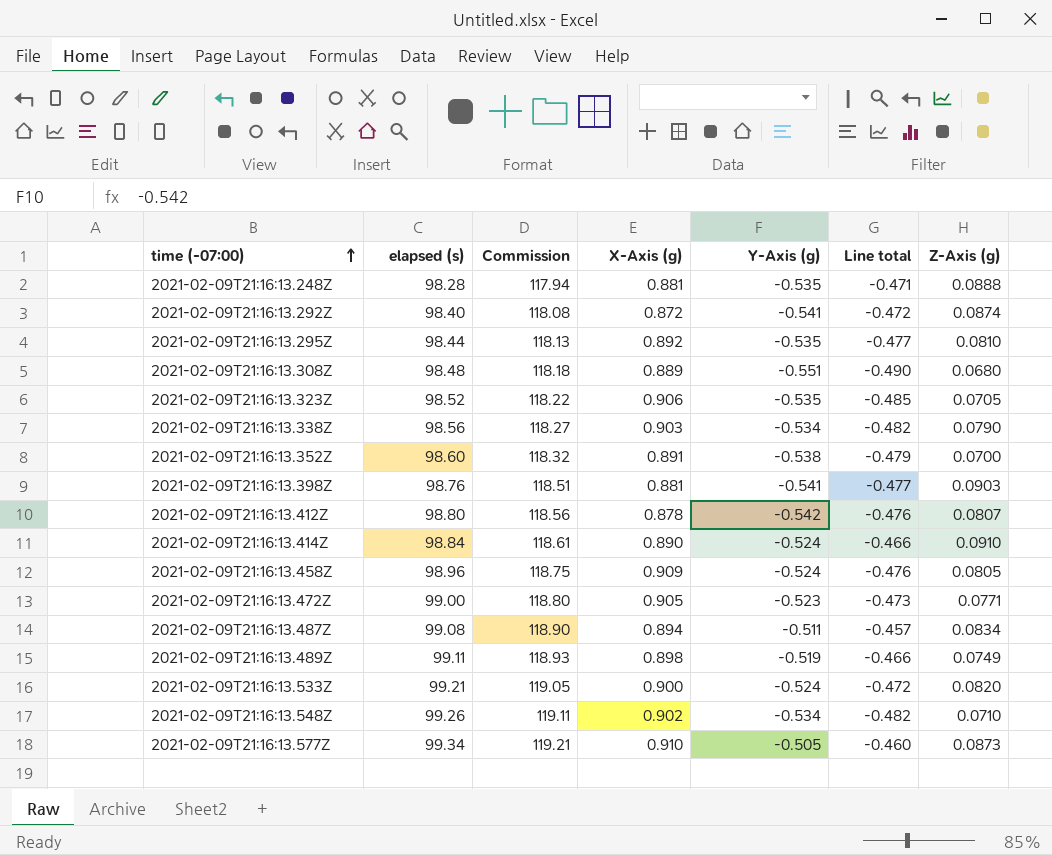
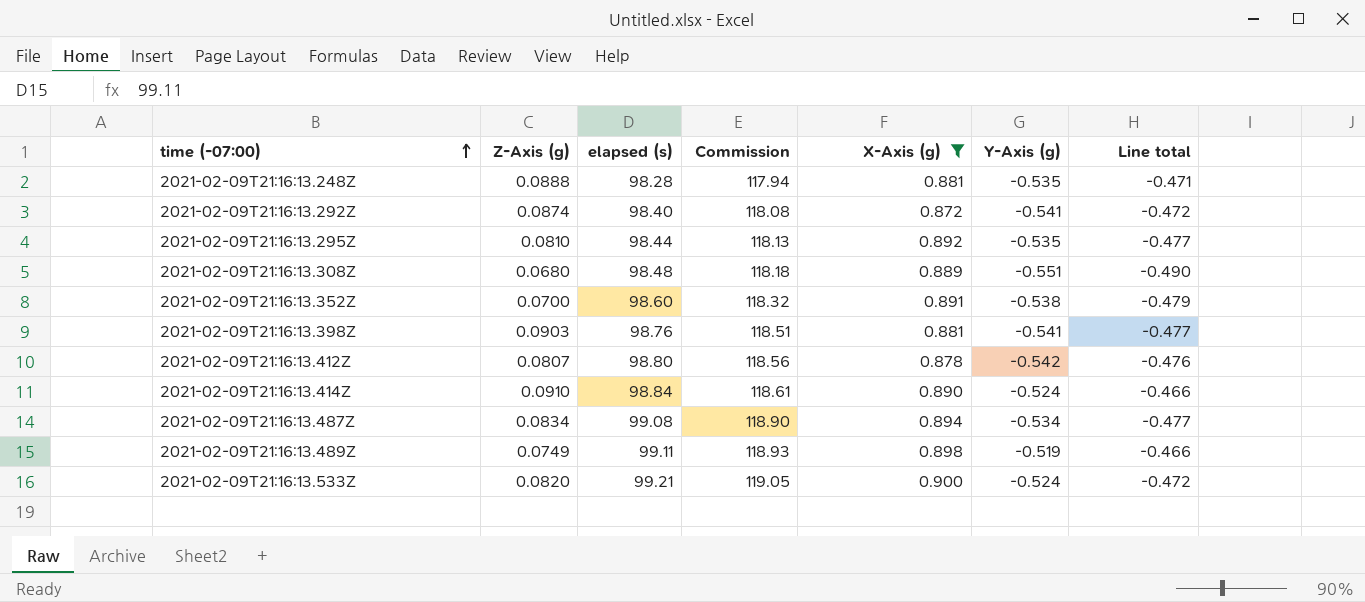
filter: none -> X-Axis (g) <= 0.900
column Z-Axis (g) | position: 7 -> 2
2021-02-09T21:16:13.487Z | Y-Axis (g): -0.511 -> -0.534
2021-02-09T21:16:13.487Z | Line total: -0.457 -> -0.477

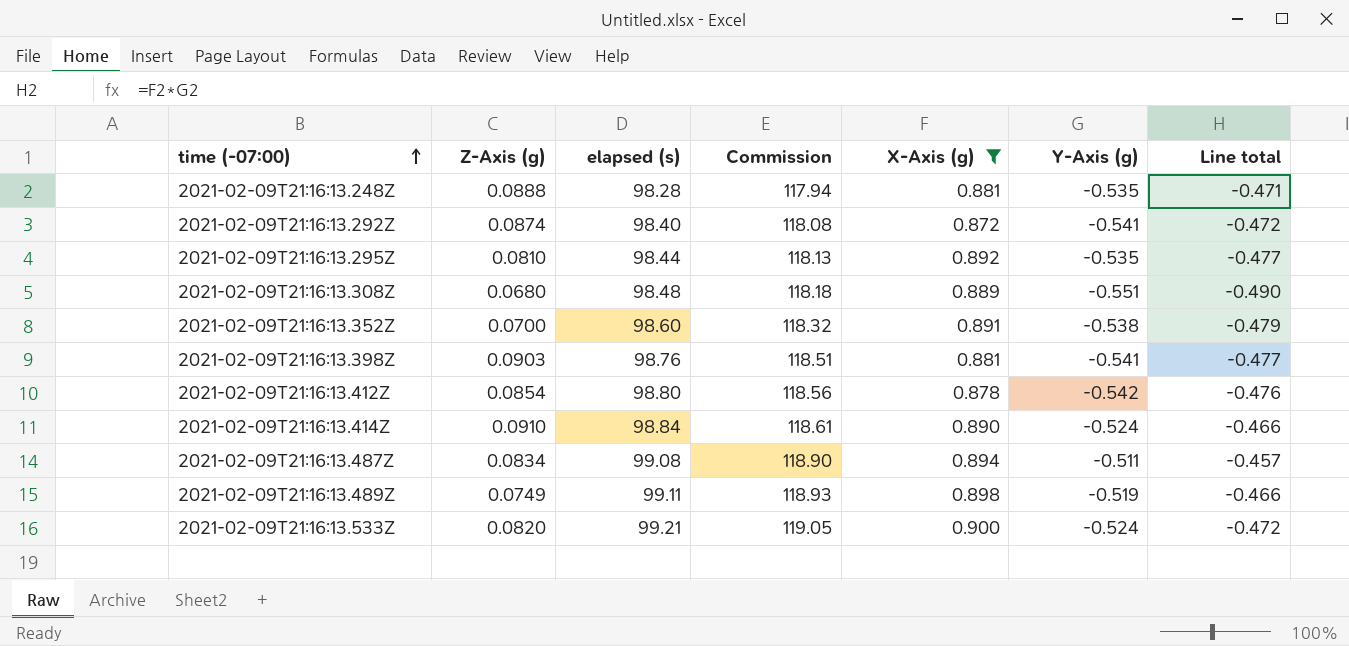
2021-02-09T21:16:13.412Z | Z-Axis (g): 0.0807 -> 0.0854
2021-02-09T21:16:13.487Z | Y-Axis (g): -0.534 -> -0.511
2021-02-09T21:16:13.487Z | Line total: -0.477 -> -0.457

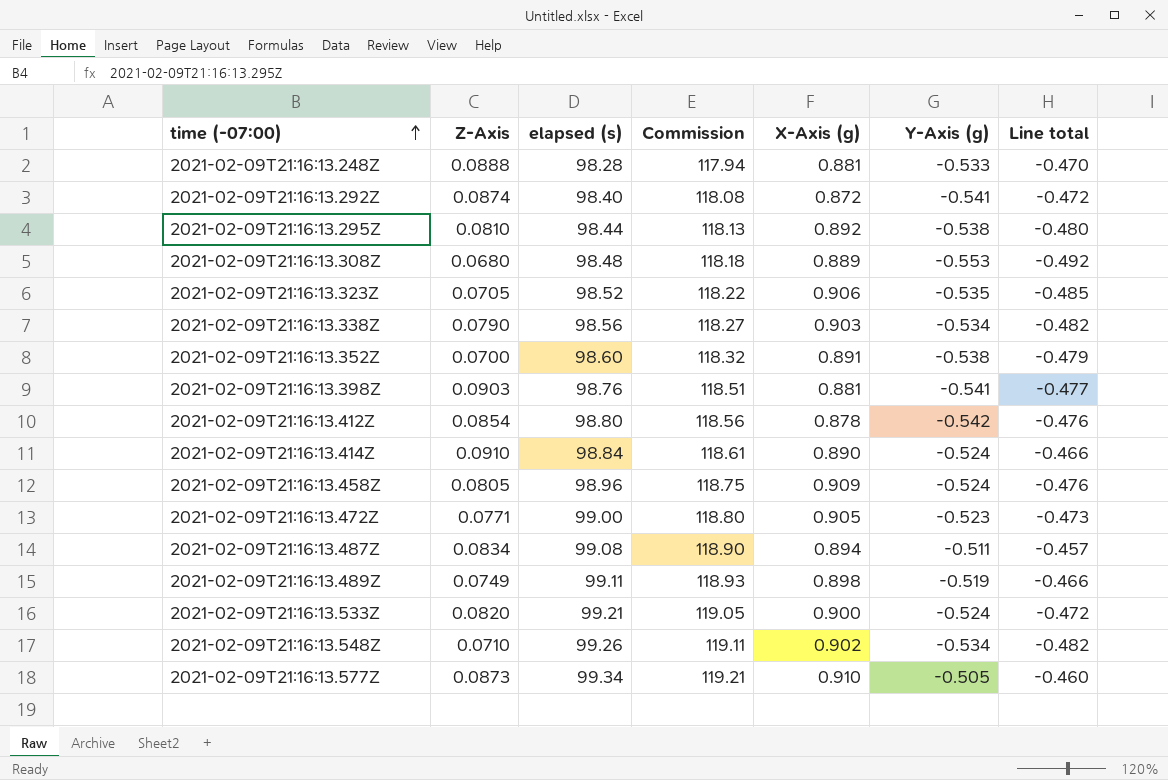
filter: X-Axis (g) <= 0.900 -> none
column name: Z-Axis (g) -> Z-Axis
2021-02-09T21:16:13.248Z | Y-Axis (g): -0.535 -> -0.533
2021-02-09T21:16:13.248Z | Line total: -0.471 -> -0.470
2021-02-09T21:16:13.295Z | Y-Axis (g): -0.535 -> -0.538
2021-02-09T21:16:13.295Z | Line total: -0.477 -> -0.480
2021-02-09T21:16:13.308Z | Y-Axis (g): -0.551 -> -0.553
2021-02-09T21:16:13.308Z | Line total: -0.490 -> -0.492

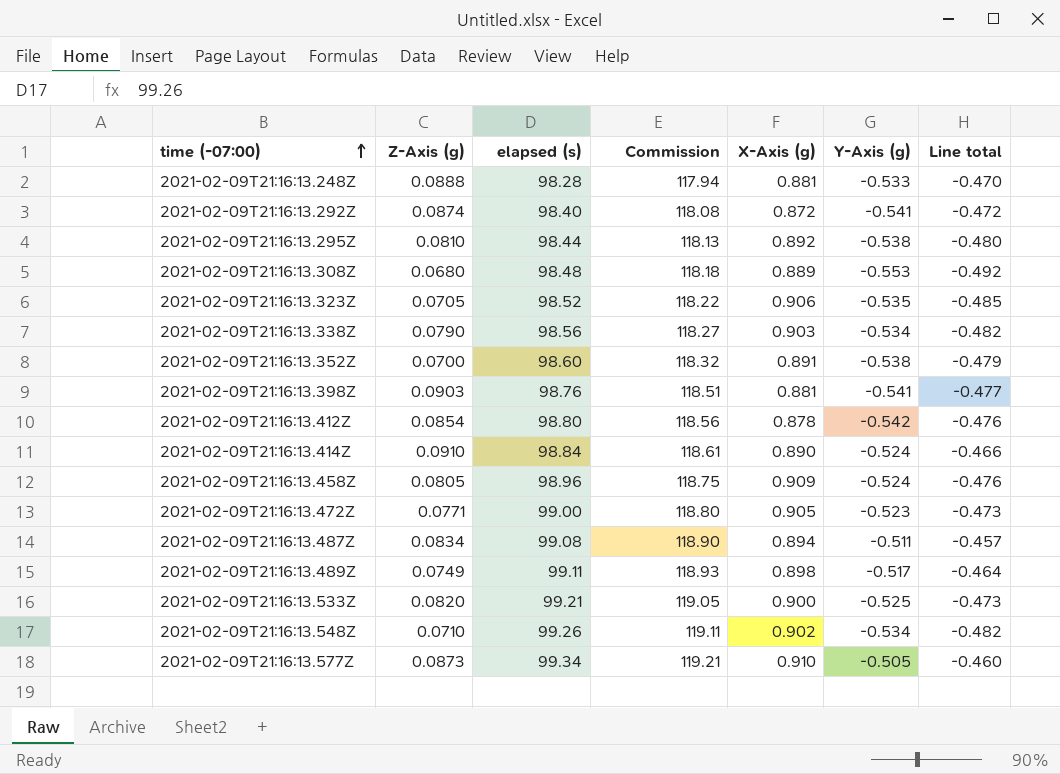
column name: Z-Axis -> Z-Axis (g)
2021-02-09T21:16:13.489Z | Y-Axis (g): -0.519 -> -0.517
2021-02-09T21:16:13.489Z | Line total: -0.466 -> -0.464
2021-02-09T21:16:13.533Z | Y-Axis (g): -0.524 -> -0.525
2021-02-09T21:16:13.533Z | Line total: -0.472 -> -0.473

